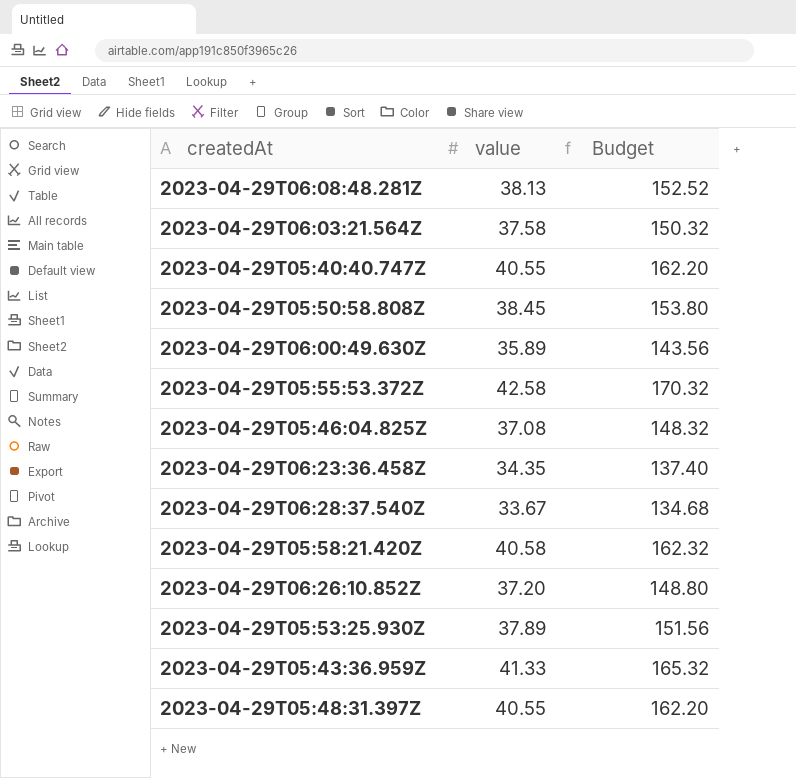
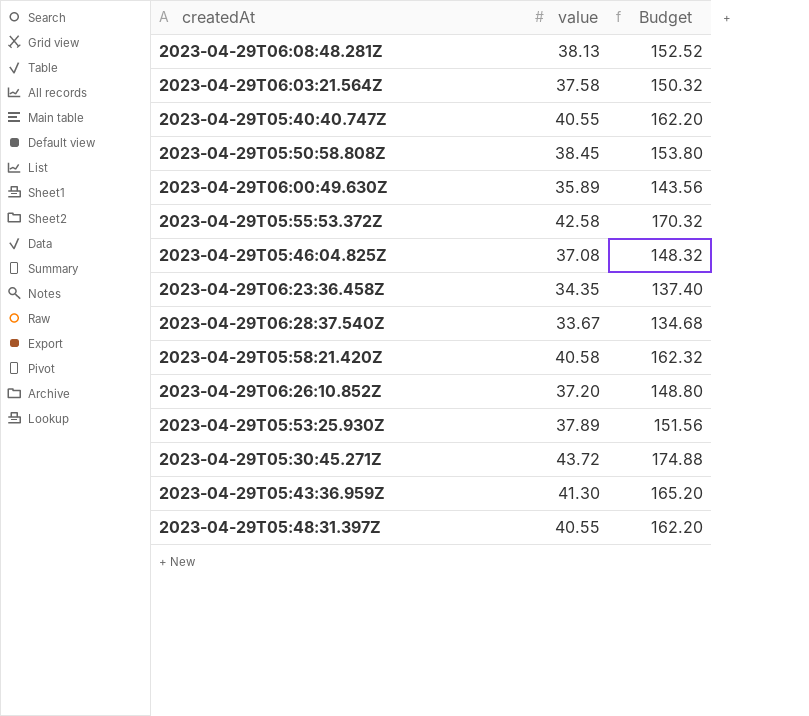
row 2023-04-29T05:30:45.271Z: none -> 43.72 | 174.88
2023-04-29T05:43:36.959Z | value: 41.33 -> 41.30
2023-04-29T05:43:36.959Z | Budget: 165.32 -> 165.20

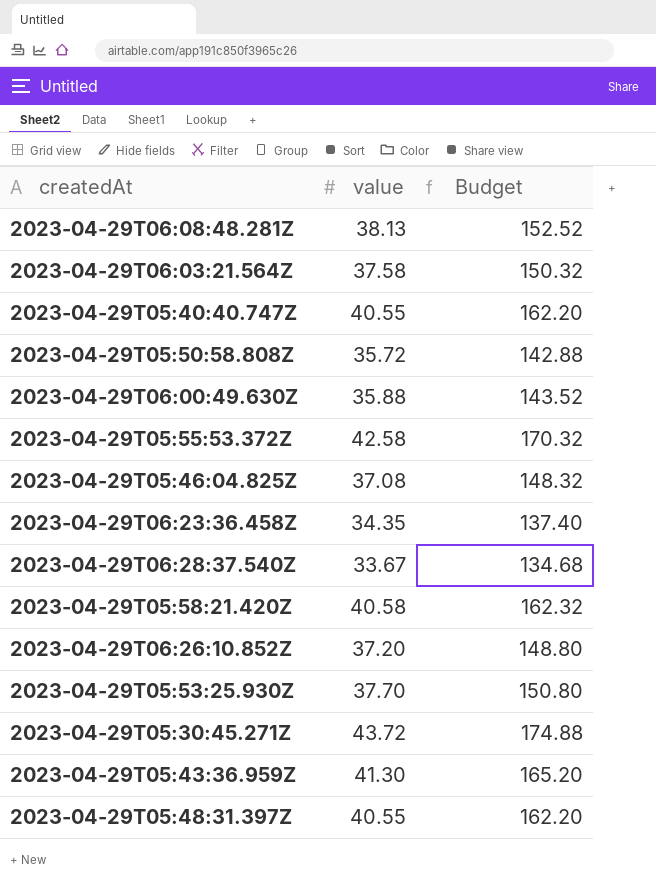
2023-04-29T05:50:58.808Z | value: 38.45 -> 35.72
2023-04-29T05:50:58.808Z | Budget: 153.80 -> 142.88
2023-04-29T06:00:49.630Z | value: 35.89 -> 35.88
2023-04-29T06:00:49.630Z | Budget: 143.56 -> 143.52
2023-04-29T05:53:25.930Z | value: 37.89 -> 37.70
2023-04-29T05:53:25.930Z | Budget: 151.56 -> 150.80

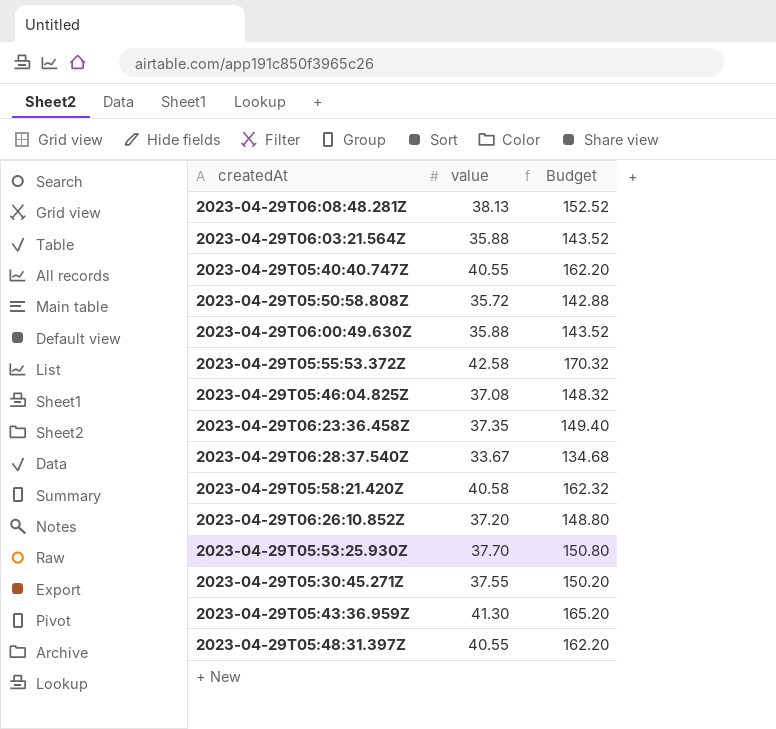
2023-04-29T06:03:21.564Z | value: 37.58 -> 35.88
2023-04-29T06:03:21.564Z | Budget: 150.32 -> 143.52
2023-04-29T06:23:36.458Z | value: 34.35 -> 37.35
2023-04-29T06:23:36.458Z | Budget: 137.40 -> 149.40
2023-04-29T05:30:45.271Z | value: 43.72 -> 37.55
2023-04-29T05:30:45.271Z | Budget: 174.88 -> 150.20

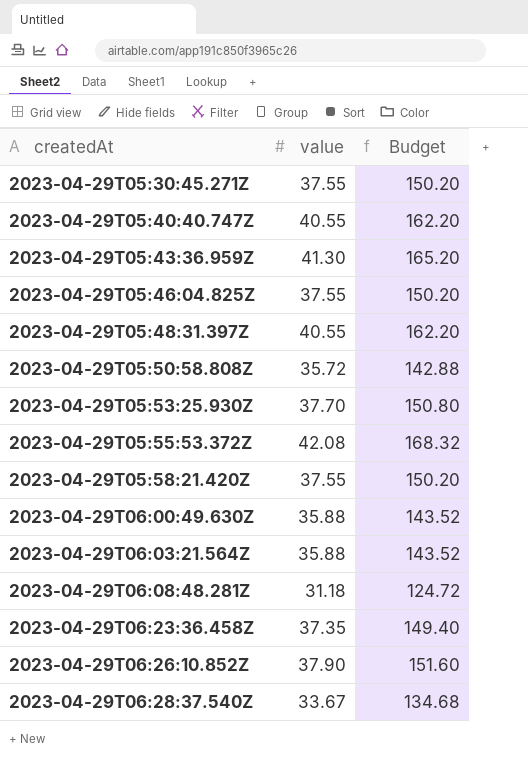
row order: none -> createdAt ascending
2023-04-29T05:46:04.825Z | value: 37.08 -> 37.55
2023-04-29T05:46:04.825Z | Budget: 148.32 -> 150.20
2023-04-29T05:55:53.372Z | value: 42.58 -> 42.08
2023-04-29T05:55:53.372Z | Budget: 170.32 -> 168.32
2023-04-29T05:58:21.420Z | value: 40.58 -> 37.55
2023-04-29T05:58:21.420Z | Budget: 162.32 -> 150.20
2023-04-29T06:08:48.281Z | value: 38.13 -> 31.18
2023-04-29T06:08:48.281Z | Budget: 152.52 -> 124.72
2023-04-29T06:26:10.852Z | value: 37.20 -> 37.90
2023-04-29T06:26:10.852Z | Budget: 148.80 -> 151.60

